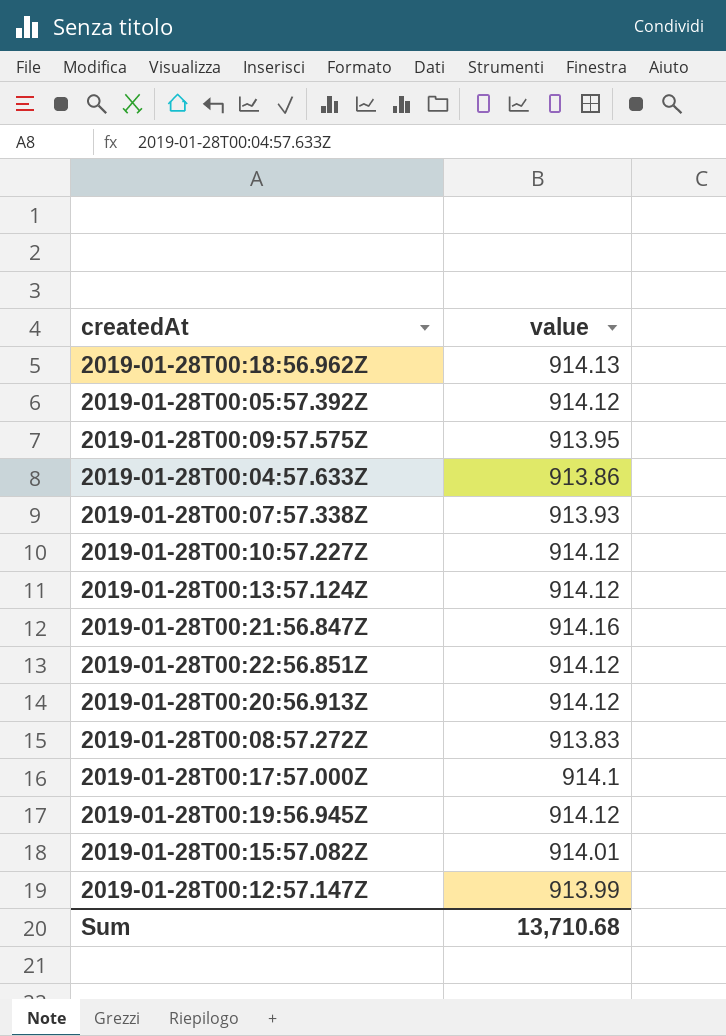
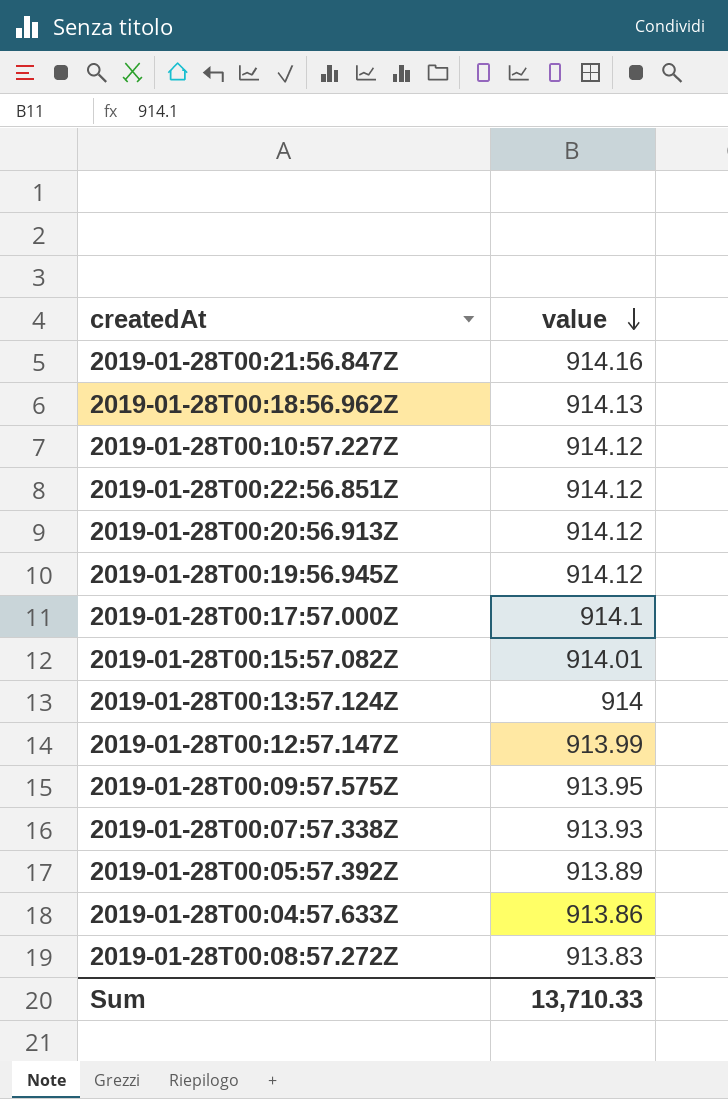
row order: none -> value descending
2019-01-28T00:13:57.124Z | value: 914.12 -> 914
2019-01-28T00:05:57.392Z | value: 914.12 -> 913.89
Sum | value: 13,710.68 -> 13,710.33

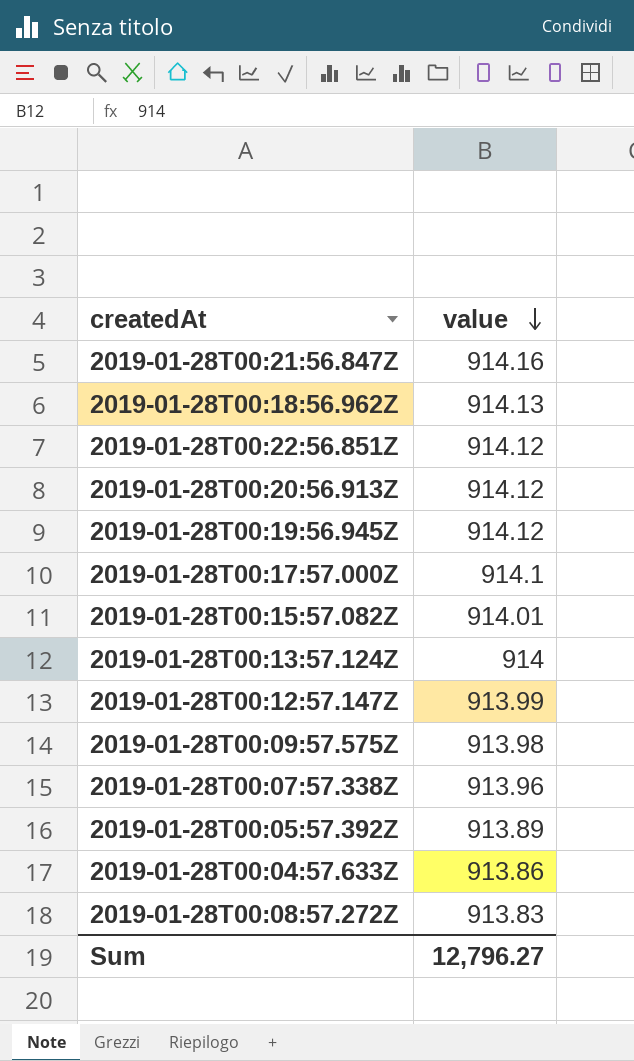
row 2019-01-28T00:10:57.227Z: 914.12 -> none
2019-01-28T00:09:57.575Z | value: 913.95 -> 913.98
2019-01-28T00:07:57.338Z | value: 913.93 -> 913.96
Sum | value: 13,710.33 -> 12,796.27

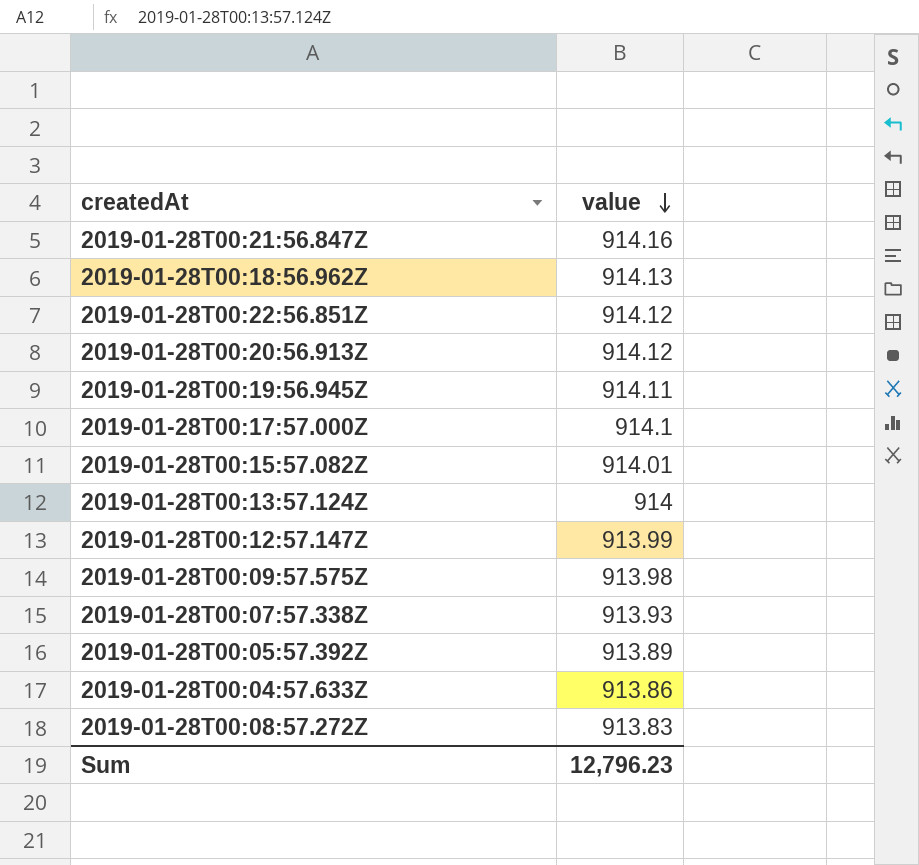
2019-01-28T00:19:56.945Z | value: 914.12 -> 914.11
2019-01-28T00:07:57.338Z | value: 913.96 -> 913.93
Sum | value: 12,796.27 -> 12,796.23

